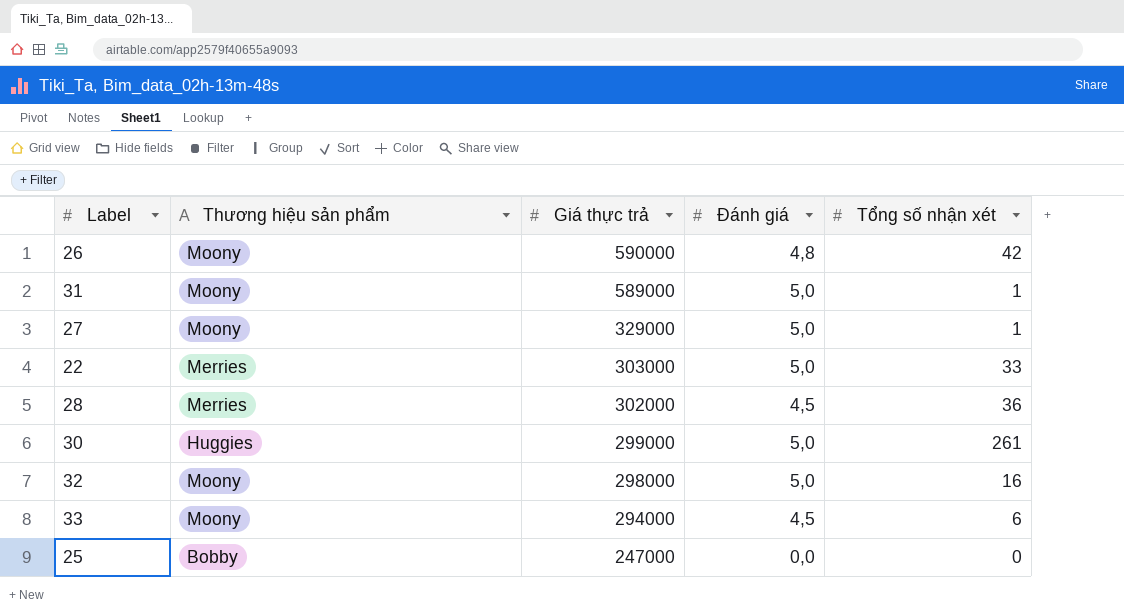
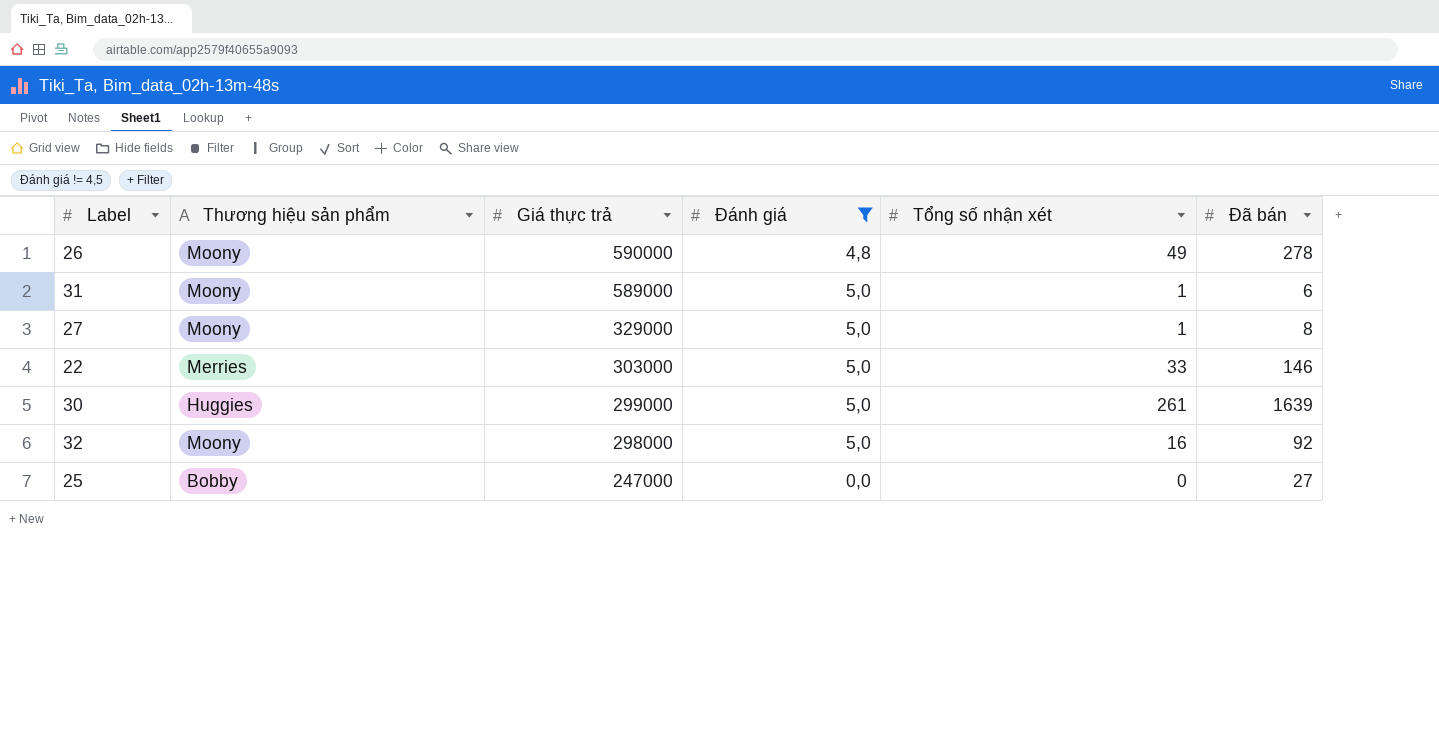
filter: none -> Đánh giá != 4,5
column Đã bán | position: none -> 6
26 | Tổng số nhận xét: 42 -> 49

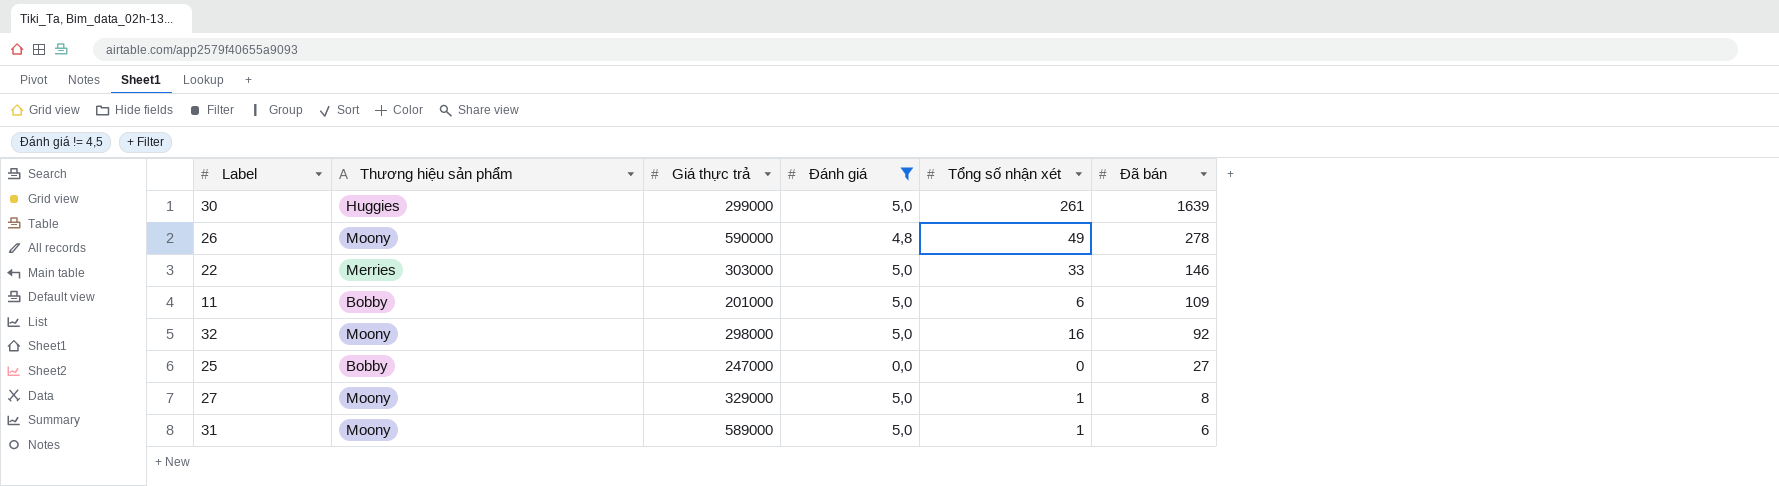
row order: Giá thực trả descending -> Đã bán descending
row 11: none -> Bobby | 201000 | 5,0 | 6 | 109

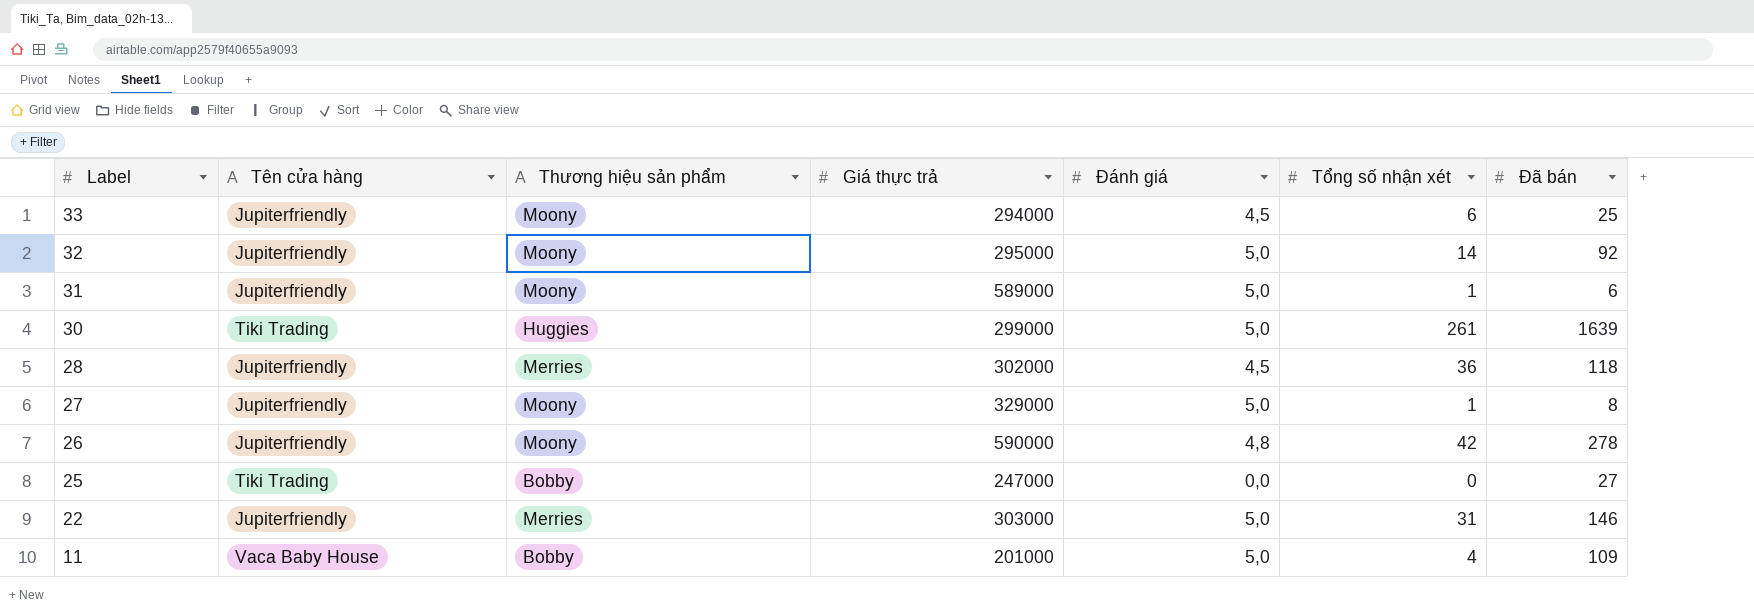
filter: Đánh giá != 4,5 -> none
row order: Đã bán descending -> Label descending
column Tên cửa hàng | position: none -> 2
32 | Giá thực trả: 298000 -> 295000
32 | Tổng số nhận xét: 16 -> 14
26 | Tổng số nhận xét: 49 -> 42
22 | Tổng số nhận xét: 33 -> 31
11 | Tổng số nhận xét: 6 -> 4

